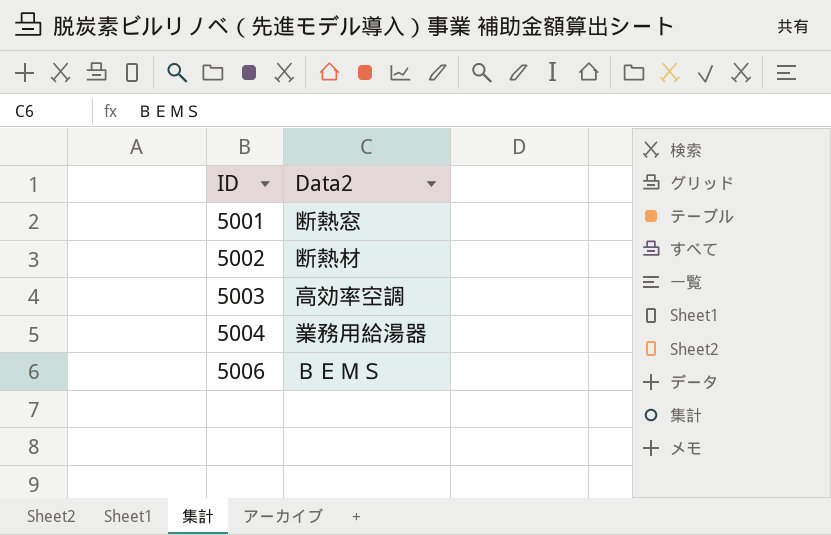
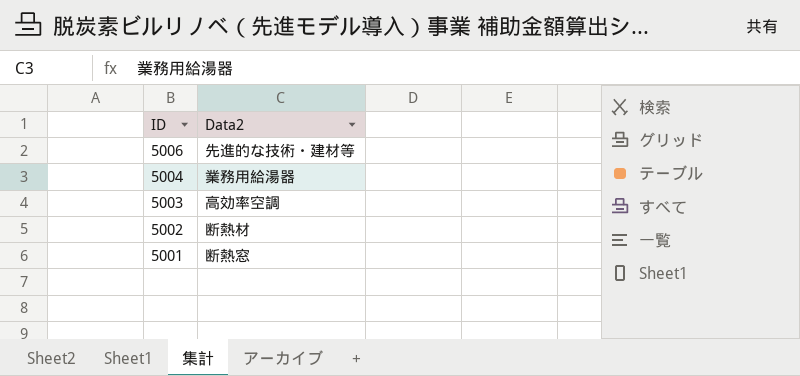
row order: ID ascending -> ID descending
5006 | Data2: ＢＥＭＳ -> 先進的な技術・建材等

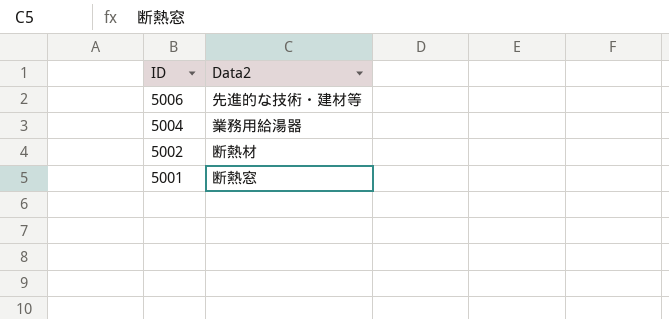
row 5003: 高効率空調 -> none

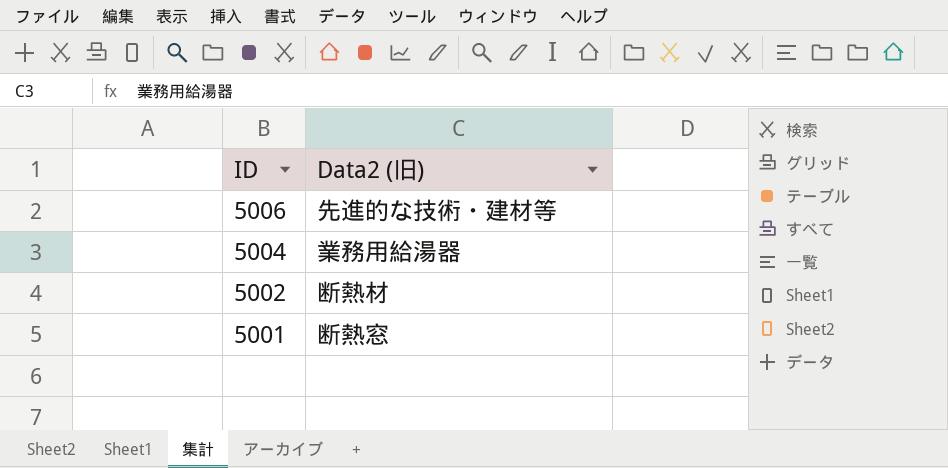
column name: Data2 -> Data2 (旧)

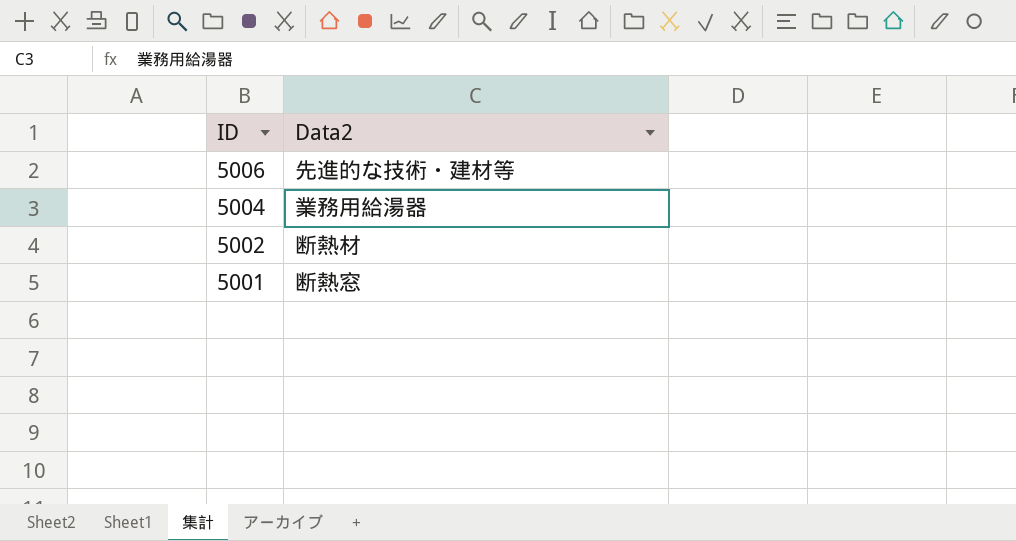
column name: Data2 (旧) -> Data2

